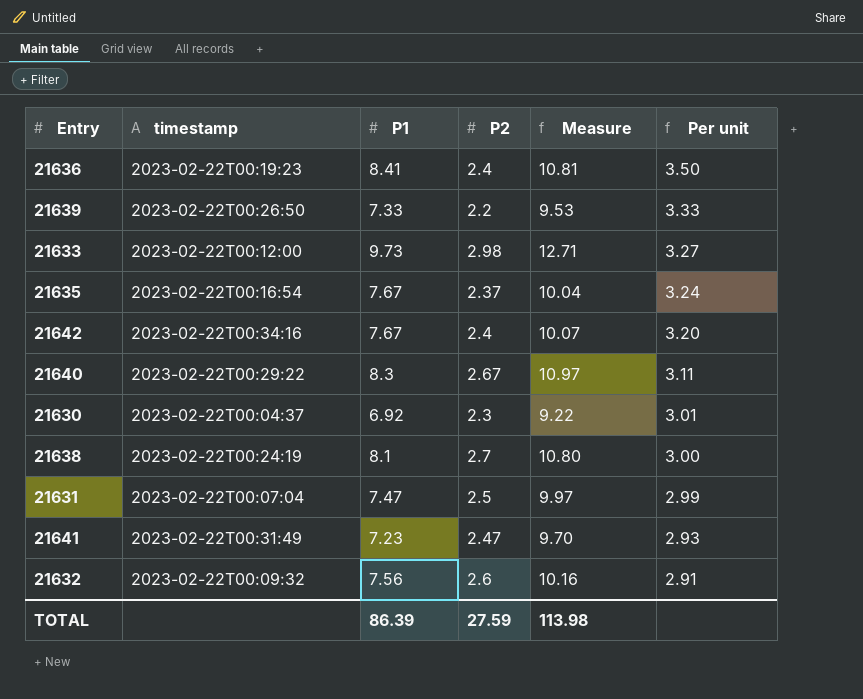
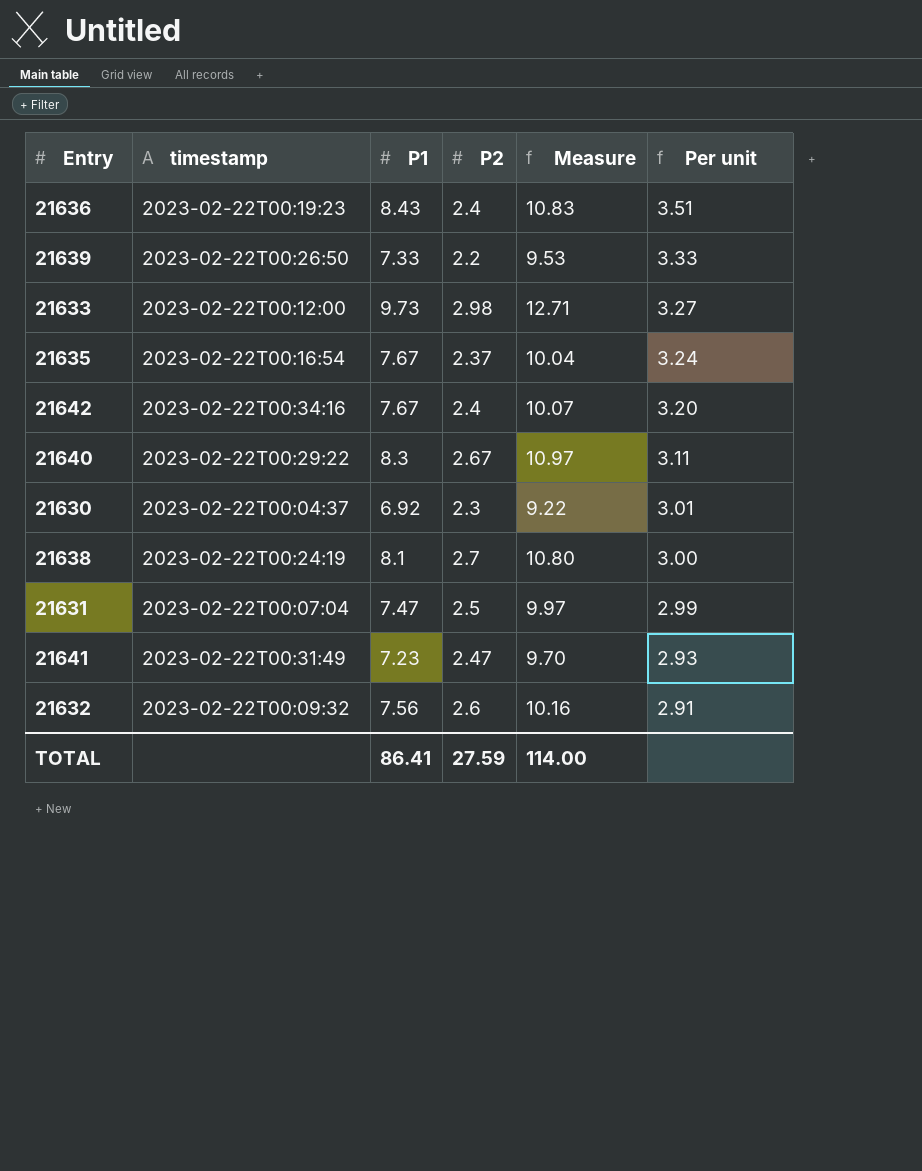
21636 | P1: 8.41 -> 8.43
21636 | Measure: 10.81 -> 10.83
21636 | Per unit: 3.50 -> 3.51
TOTAL | P1: 86.39 -> 86.41
TOTAL | Measure: 113.98 -> 114.00

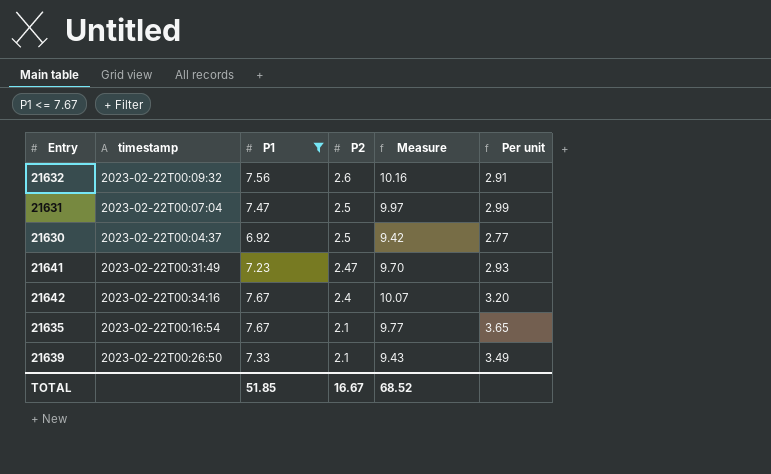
filter: none -> P1 <= 7.67
row order: Per unit descending -> P2 descending
21630 | P2: 2.3 -> 2.5
21630 | Measure: 9.22 -> 9.42
21630 | Per unit: 3.01 -> 2.77
21635 | P2: 2.37 -> 2.1
21635 | Measure: 10.04 -> 9.77
21635 | Per unit: 3.24 -> 3.65
21639 | P2: 2.2 -> 2.1
21639 | Measure: 9.53 -> 9.43
21639 | Per unit: 3.33 -> 3.49
TOTAL | P1: 86.41 -> 51.85
TOTAL | P2: 27.59 -> 16.67
TOTAL | Measure: 114.00 -> 68.52

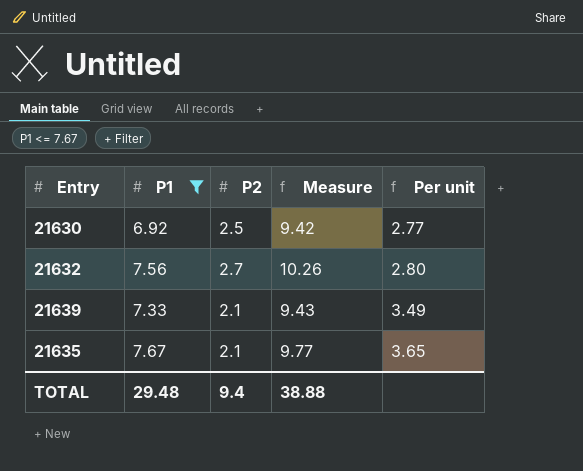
row order: P2 descending -> Per unit ascending
column timestamp | position: 2 -> none
row 21631: 2023-02-22T00:07:04 | 7.47 | 2.5 | 9.97 | 2.99 -> none
row 21641: 2023-02-22T00:31:49 | 7.23 | 2.47 | 9.70 | 2.93 -> none
row 21642: 2023-02-22T00:34:16 | 7.67 | 2.4 | 10.07 | 3.20 -> none
21632 | P2: 2.6 -> 2.7
21632 | Measure: 10.16 -> 10.26
21632 | Per unit: 2.91 -> 2.80
TOTAL | P1: 51.85 -> 29.48
TOTAL | P2: 16.67 -> 9.4
TOTAL | Measure: 68.52 -> 38.88

